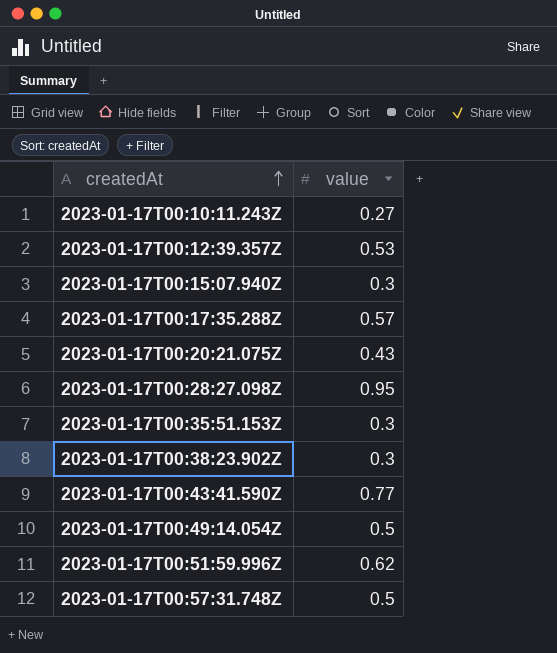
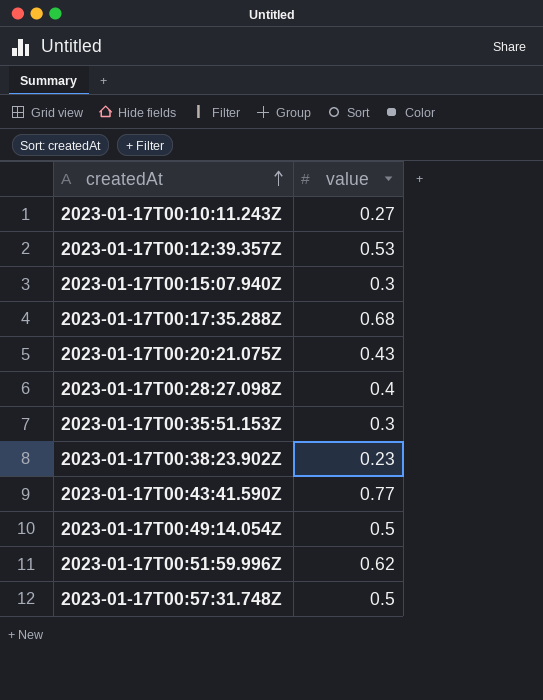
2023-01-17T00:17:35.288Z | value: 0.57 -> 0.68
2023-01-17T00:28:27.098Z | value: 0.95 -> 0.4
2023-01-17T00:38:23.902Z | value: 0.3 -> 0.23

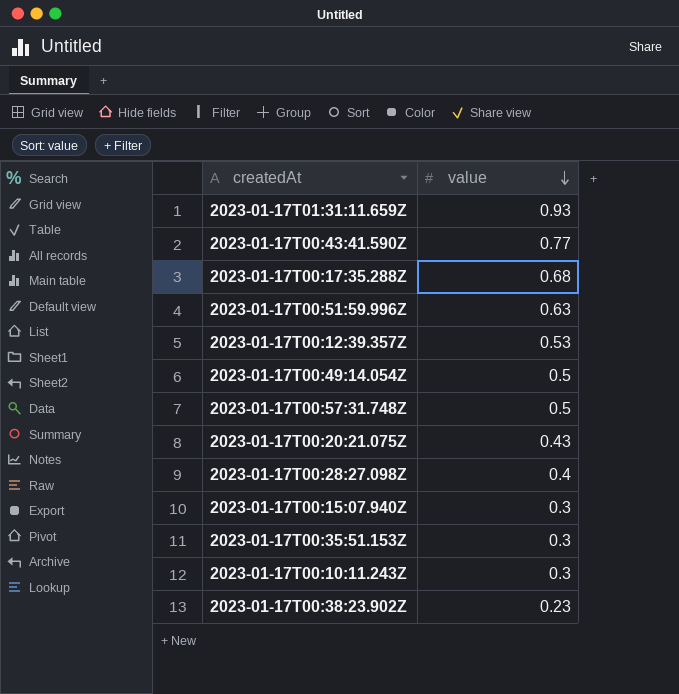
row order: createdAt ascending -> value descending
row 2023-01-17T01:31:11.659Z: none -> 0.93
2023-01-17T00:51:59.996Z | value: 0.62 -> 0.63
2023-01-17T00:10:11.243Z | value: 0.27 -> 0.3

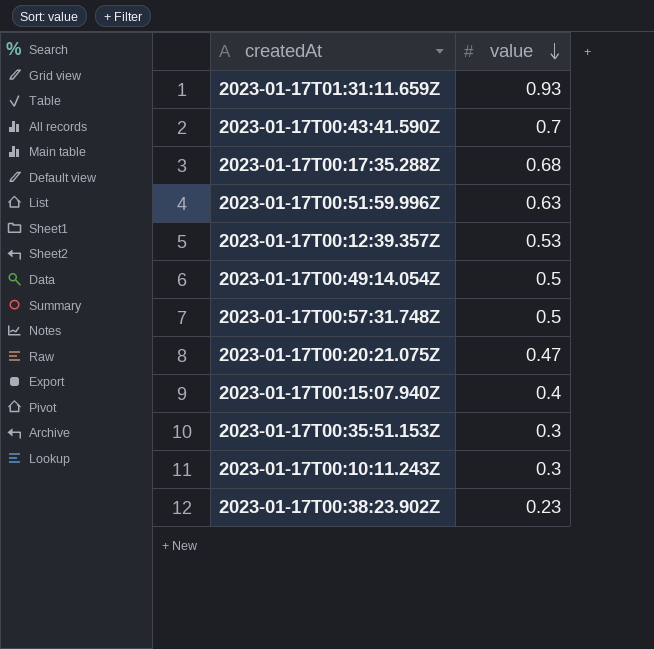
row 2023-01-17T00:28:27.098Z: 0.4 -> none
2023-01-17T00:43:41.590Z | value: 0.77 -> 0.7
2023-01-17T00:20:21.075Z | value: 0.43 -> 0.47
2023-01-17T00:15:07.940Z | value: 0.3 -> 0.4

